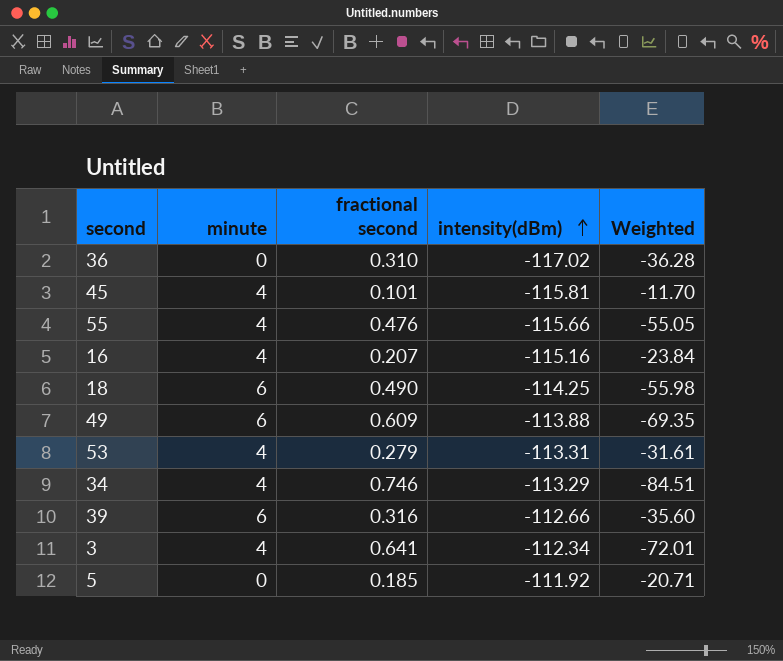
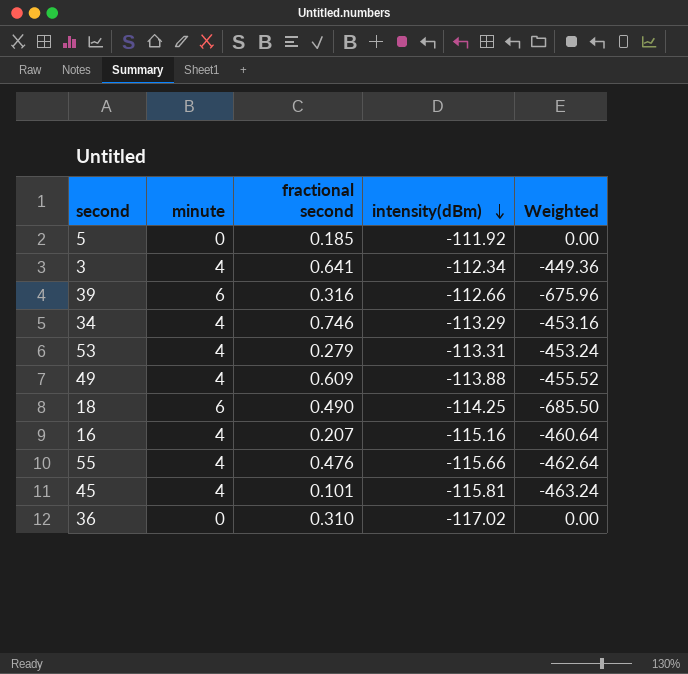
row order: intensity(dBm) ascending -> intensity(dBm) descending
column Weighted | formula: [fractional second] * [intensity(dBm)] -> [minute] * [intensity(dBm)]
49 | minute: 6 -> 4

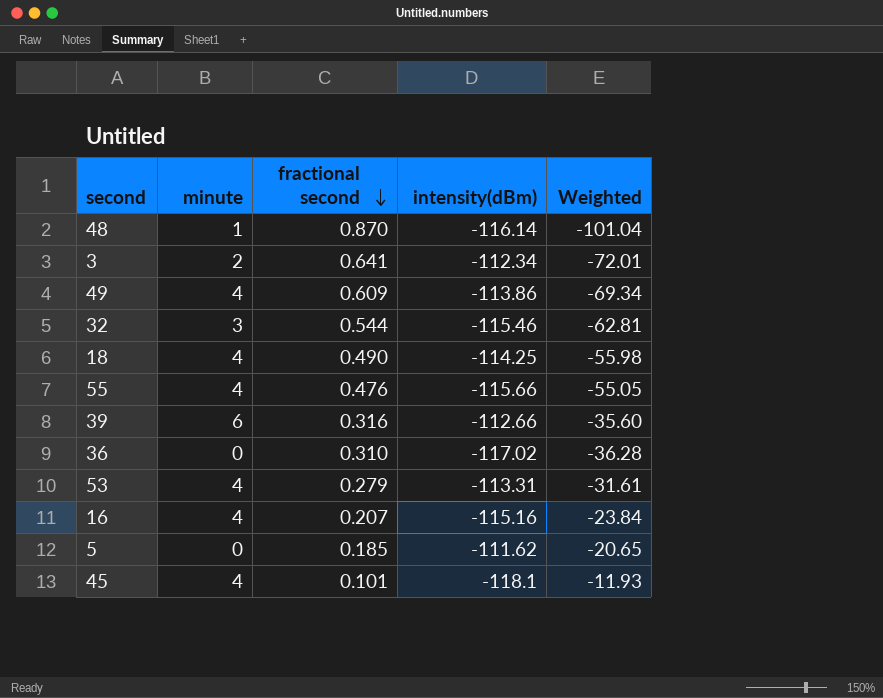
row order: intensity(dBm) descending -> fractional second descending
column Weighted | formula: [minute] * [intensity(dBm)] -> [fractional second] * [intensity(dBm)]
row 34: 4 | 0.746 | -113.29 | -453.16 -> none
row 48: none -> 1 | 0.870 | -116.14 | -101.04
3 | minute: 4 -> 2
49 | intensity(dBm): -113.88 -> -113.86
row 32: none -> 3 | 0.544 | -115.46 | -62.81
18 | minute: 6 -> 4
5 | intensity(dBm): -111.92 -> -111.62
45 | intensity(dBm): -115.81 -> -118.1

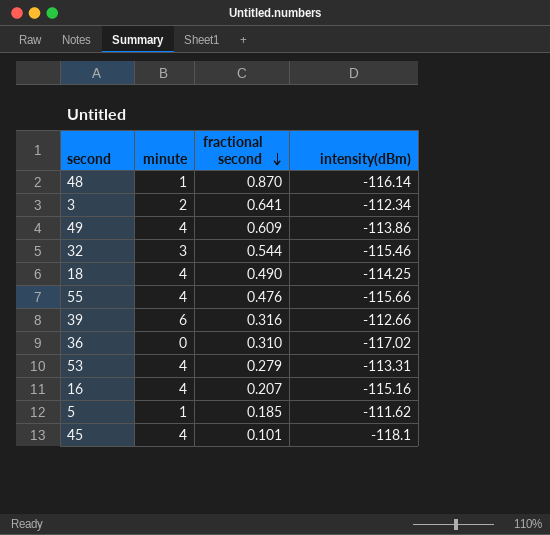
column Weighted | formula: [fractional second] * [intensity(dBm)] -> none
5 | minute: 0 -> 1

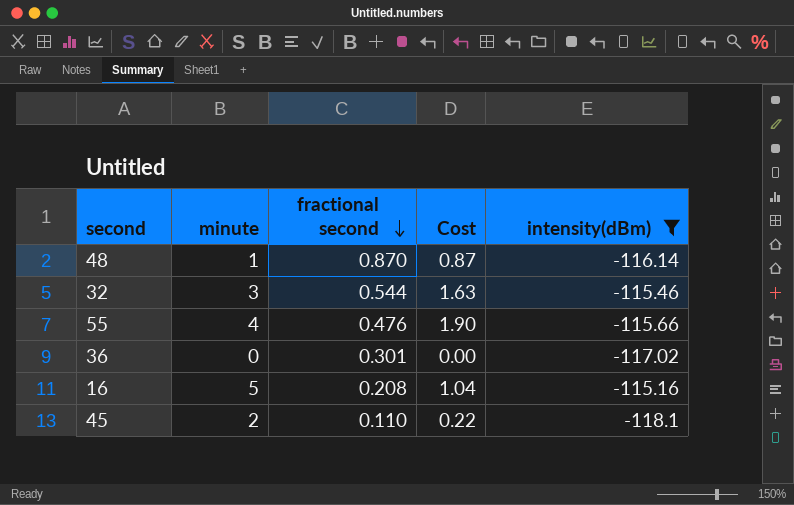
filter: none -> intensity(dBm) <= -115.16
column Cost | formula: none -> [minute] * [fractional second]
36 | fractional second: 0.310 -> 0.301
16 | minute: 4 -> 5
16 | fractional second: 0.207 -> 0.208
45 | minute: 4 -> 2
45 | fractional second: 0.101 -> 0.110

